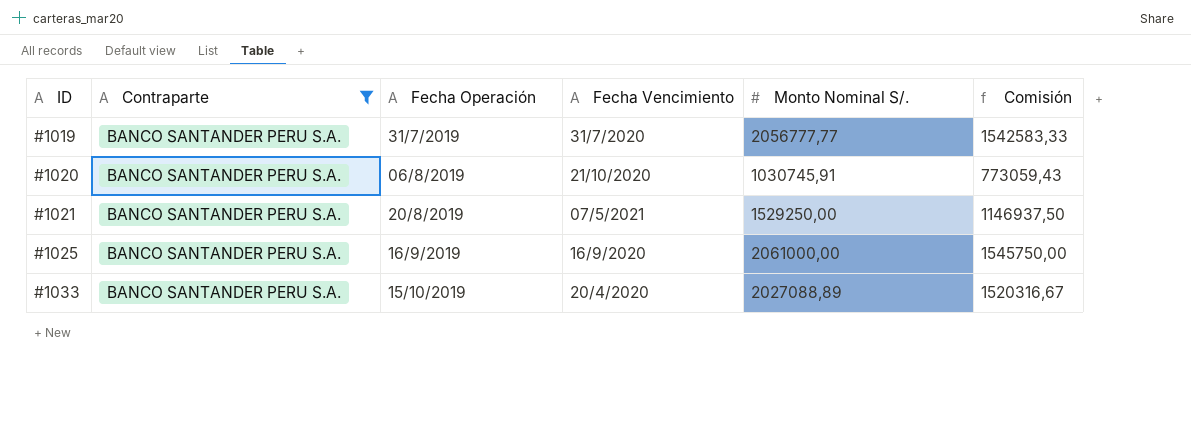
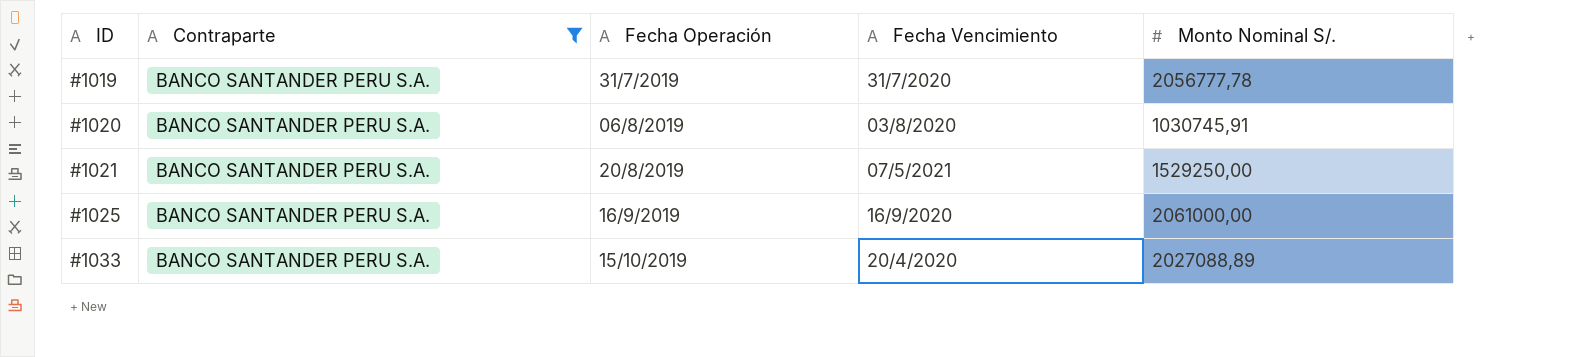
column Comisión | formula: [Monto Nominal S/.] * 0,75 -> none
#1019 | Monto Nominal S/.: 2056777,77 -> 2056777,78
#1020 | Fecha Vencimiento: 21/10/2020 -> 03/8/2020

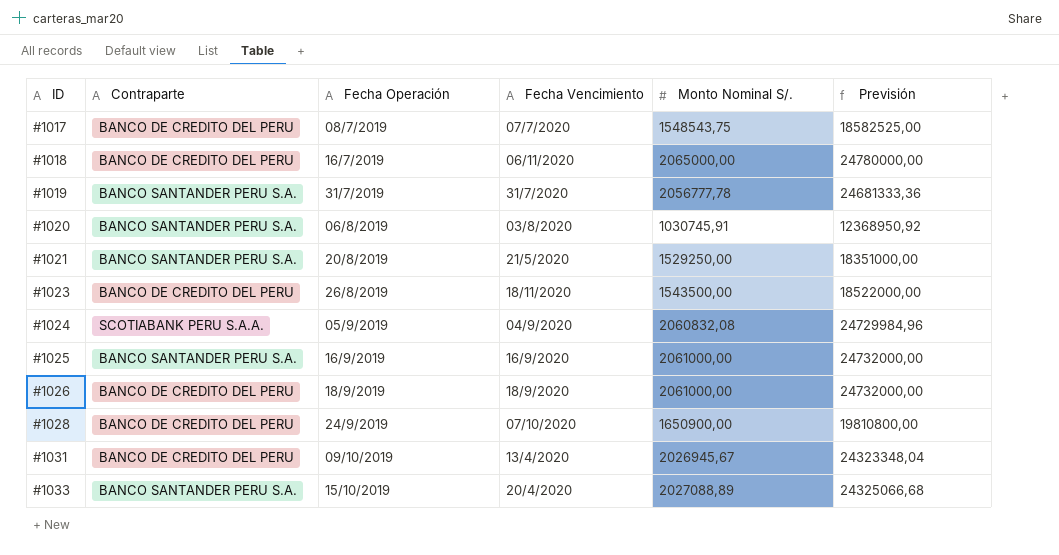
filter: Contraparte = BANCO SANTANDER PERU S.A. -> none
column Previsión | formula: none -> [Monto Nominal S/.] * 12
#1021 | Fecha Vencimiento: 07/5/2021 -> 21/5/2020

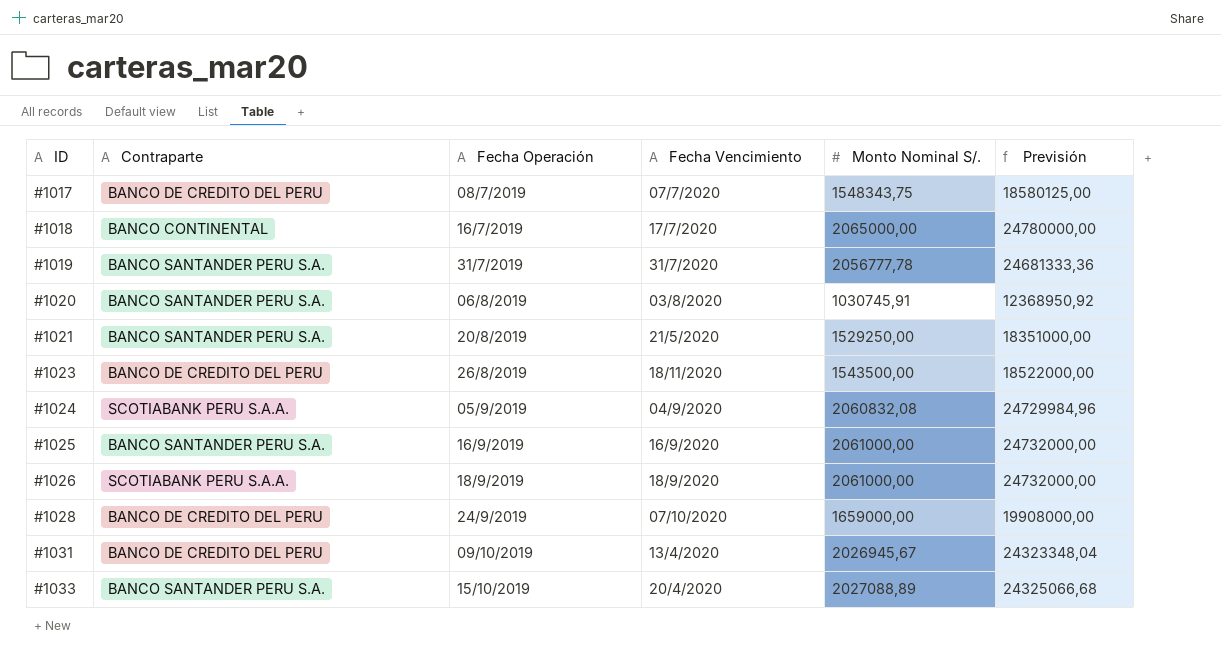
#1017 | Monto Nominal S/.: 1548543,75 -> 1548343,75
#1017 | Previsión: 18582525,00 -> 18580125,00
#1018 | Contraparte: BANCO DE CREDITO DEL PERU -> BANCO CONTINENTAL
#1018 | Fecha Vencimiento: 06/11/2020 -> 17/7/2020
#1026 | Contraparte: BANCO DE CREDITO DEL PERU -> SCOTIABANK PERU S.A.A.
#1028 | Monto Nominal S/.: 1650900,00 -> 1659000,00
#1028 | Previsión: 19810800,00 -> 19908000,00

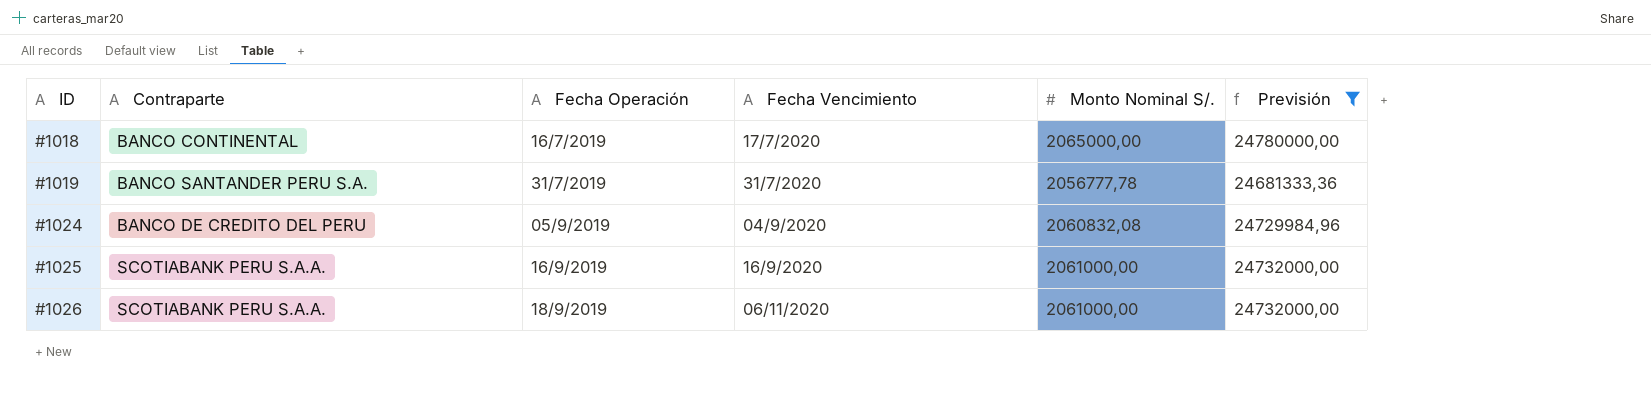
filter: none -> Previsión >= 24681333,36
#1024 | Contraparte: SCOTIABANK PERU S.A.A. -> BANCO DE CREDITO DEL PERU
#1025 | Contraparte: BANCO SANTANDER PERU S.A. -> SCOTIABANK PERU S.A.A.
#1026 | Fecha Vencimiento: 18/9/2020 -> 06/11/2020

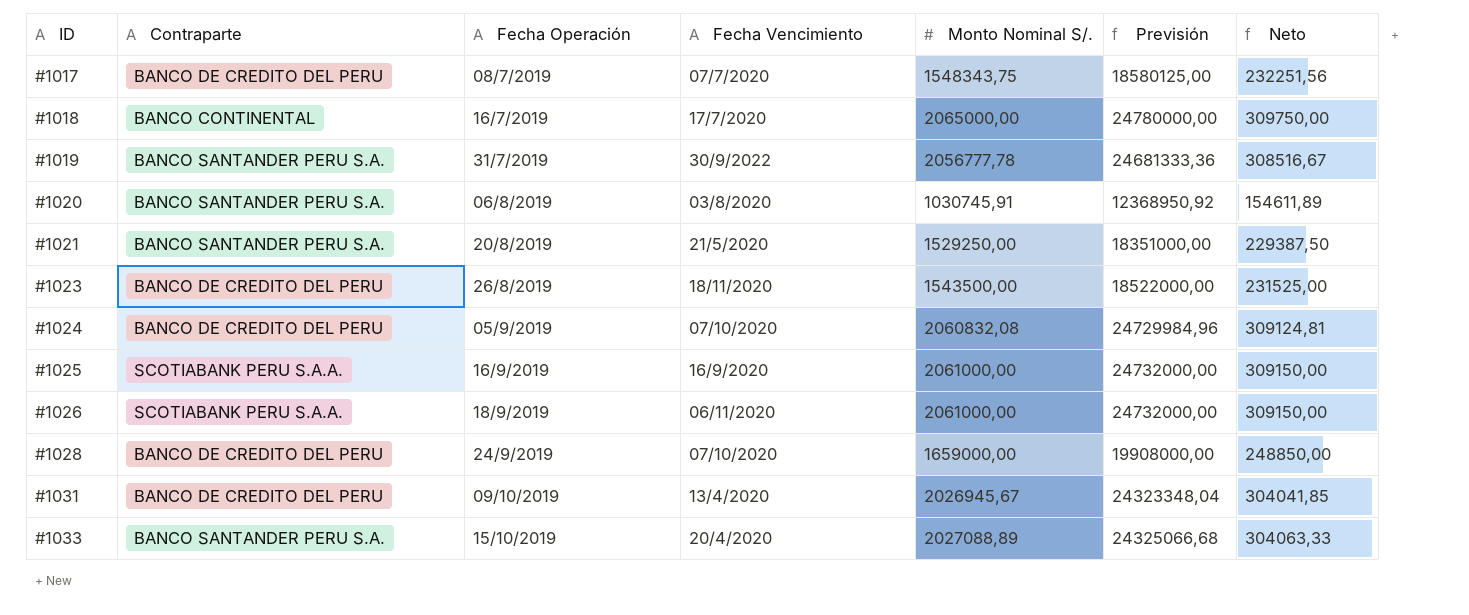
filter: Previsión >= 24681333,36 -> none
column Neto | formula: none -> [Monto Nominal S/.] * 0,15
#1019 | Fecha Vencimiento: 31/7/2020 -> 30/9/2022
#1024 | Fecha Vencimiento: 04/9/2020 -> 07/10/2020

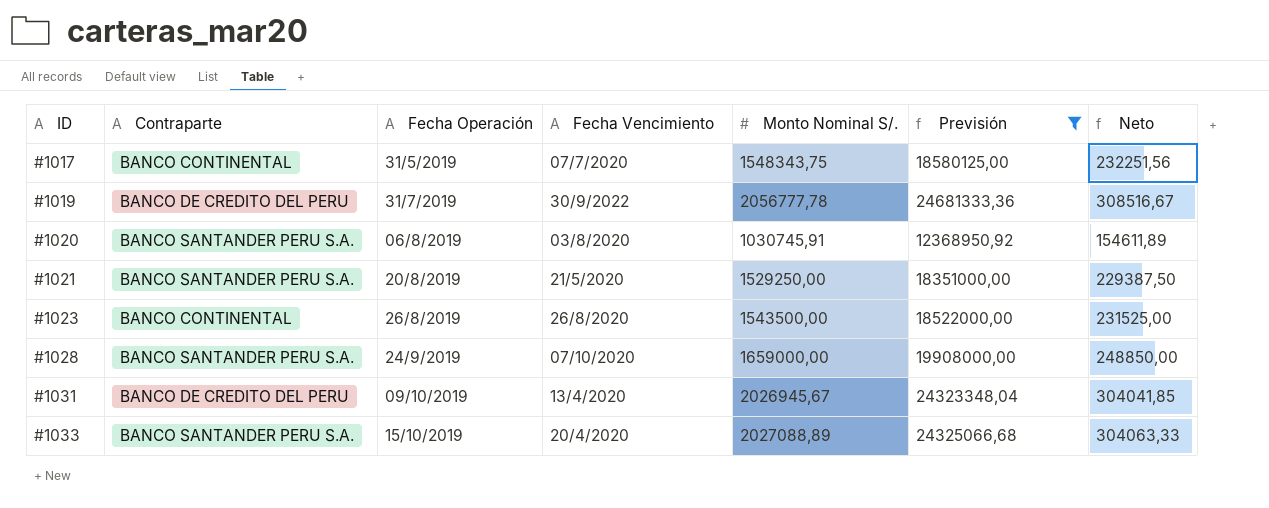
filter: none -> Previsión <= 24681333,36
#1017 | Contraparte: BANCO DE CREDITO DEL PERU -> BANCO CONTINENTAL
#1017 | Fecha Operación: 08/7/2019 -> 31/5/2019
#1019 | Contraparte: BANCO SANTANDER PERU S.A. -> BANCO DE CREDITO DEL PERU
#1023 | Contraparte: BANCO DE CREDITO DEL PERU -> BANCO CONTINENTAL
#1023 | Fecha Vencimiento: 18/11/2020 -> 26/8/2020
#1028 | Contraparte: BANCO DE CREDITO DEL PERU -> BANCO SANTANDER PERU S.A.

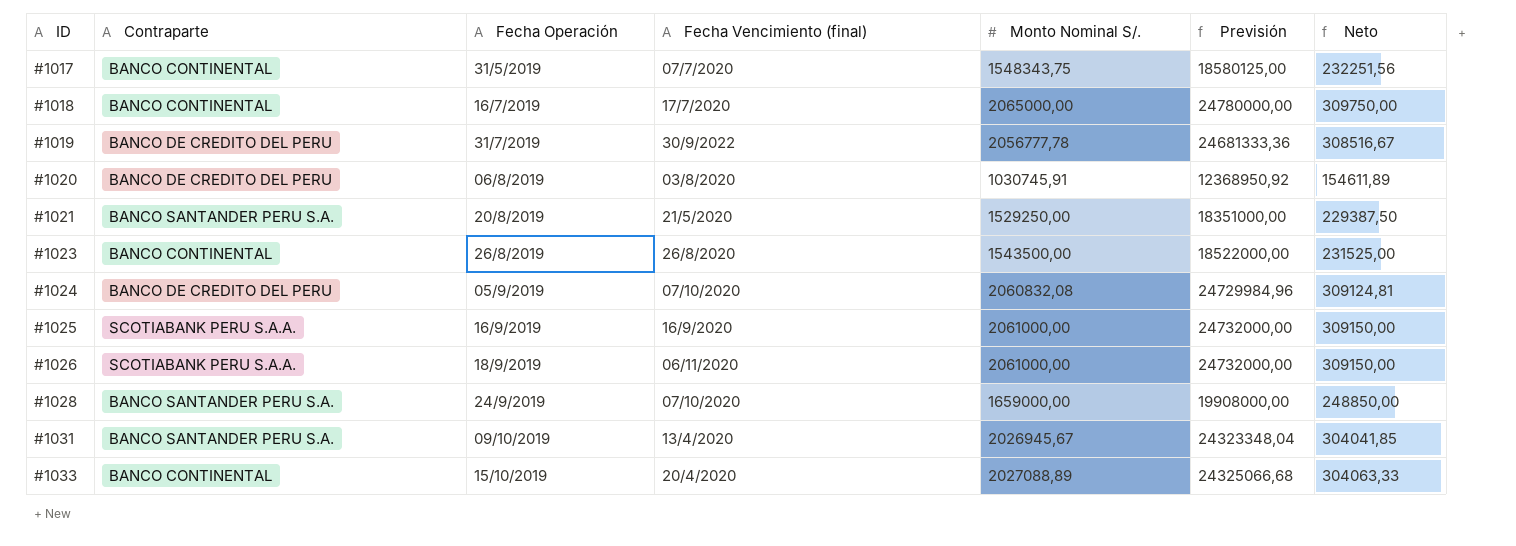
filter: Previsión <= 24681333,36 -> none
column name: Fecha Vencimiento -> Fecha Vencimiento (final)
#1020 | Contraparte: BANCO SANTANDER PERU S.A. -> BANCO DE CREDITO DEL PERU
#1031 | Contraparte: BANCO DE CREDITO DEL PERU -> BANCO SANTANDER PERU S.A.
#1033 | Contraparte: BANCO SANTANDER PERU S.A. -> BANCO CONTINENTAL

